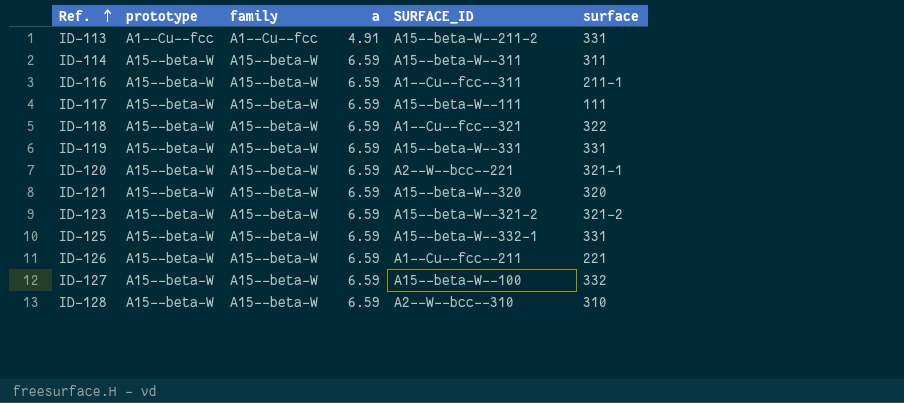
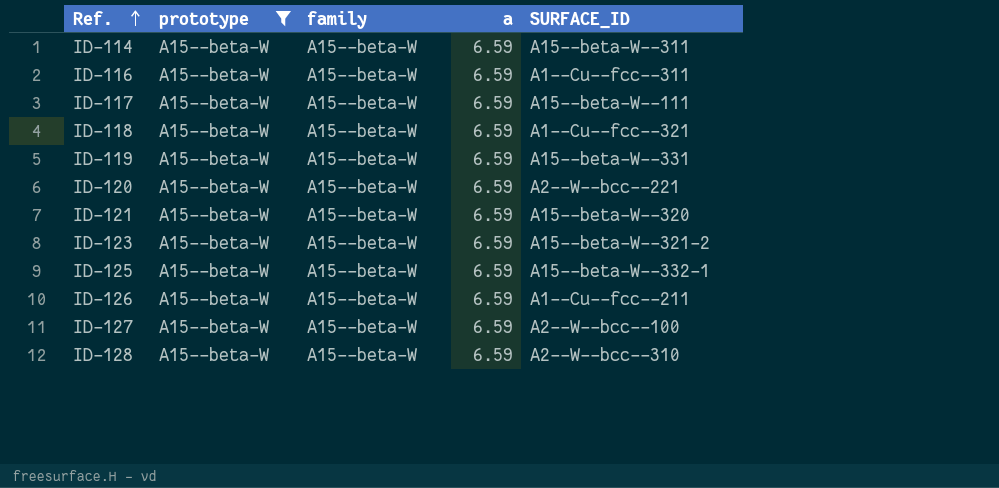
filter: none -> prototype = A15--beta-W
column surface | position: 6 -> none
ID-127 | SURFACE_ID: A15--beta-W--100 -> A2--W--bcc--100

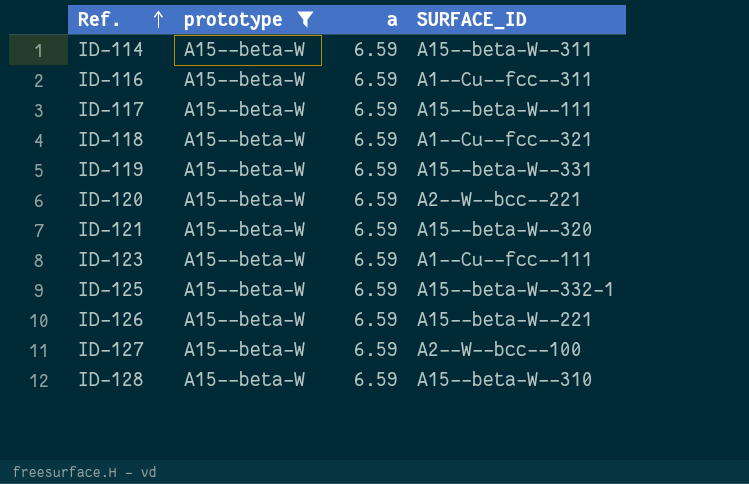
column family | position: 3 -> none
ID-123 | SURFACE_ID: A15--beta-W--321-2 -> A1--Cu--fcc--111
ID-126 | SURFACE_ID: A1--Cu--fcc--211 -> A15--beta-W--221
ID-128 | SURFACE_ID: A2--W--bcc--310 -> A15--beta-W--310

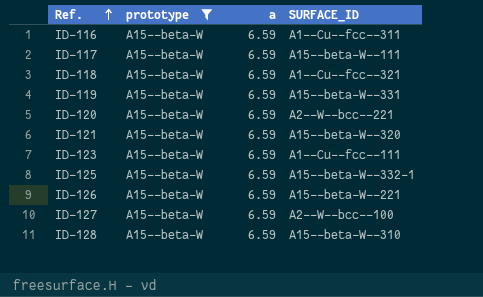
row ID-114: A15--beta-W | 6.59 | A15--beta-W--311 -> none

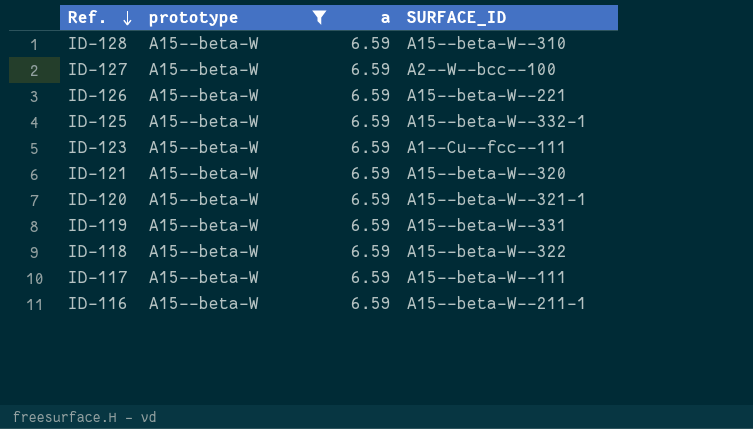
row order: Ref. ascending -> Ref. descending
ID-120 | SURFACE_ID: A2--W--bcc--221 -> A15--beta-W--321-1
ID-118 | SURFACE_ID: A1--Cu--fcc--321 -> A15--beta-W--322
ID-116 | SURFACE_ID: A1--Cu--fcc--311 -> A15--beta-W--211-1

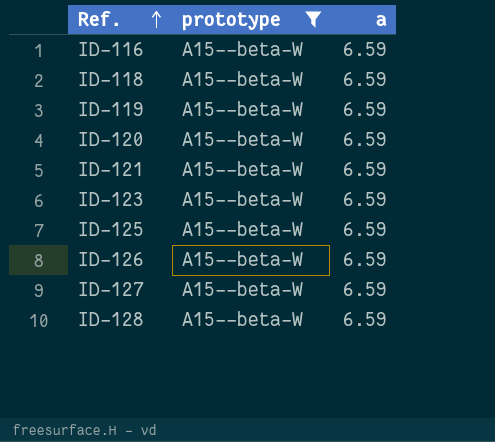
row order: Ref. descending -> Ref. ascending
column SURFACE_ID | position: 4 -> none
row ID-117: A15--beta-W | 6.59 | A15--beta-W--111 -> none

